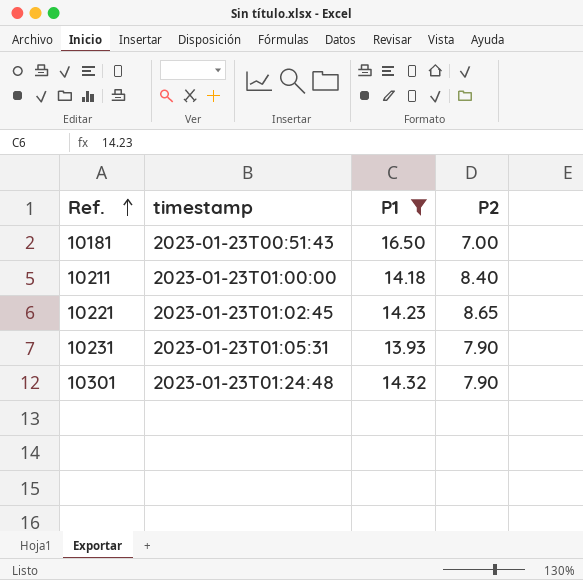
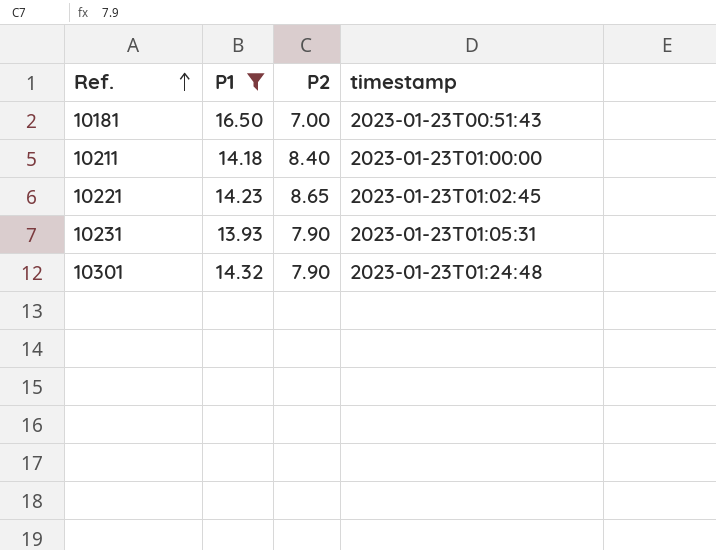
column timestamp | position: 2 -> 4

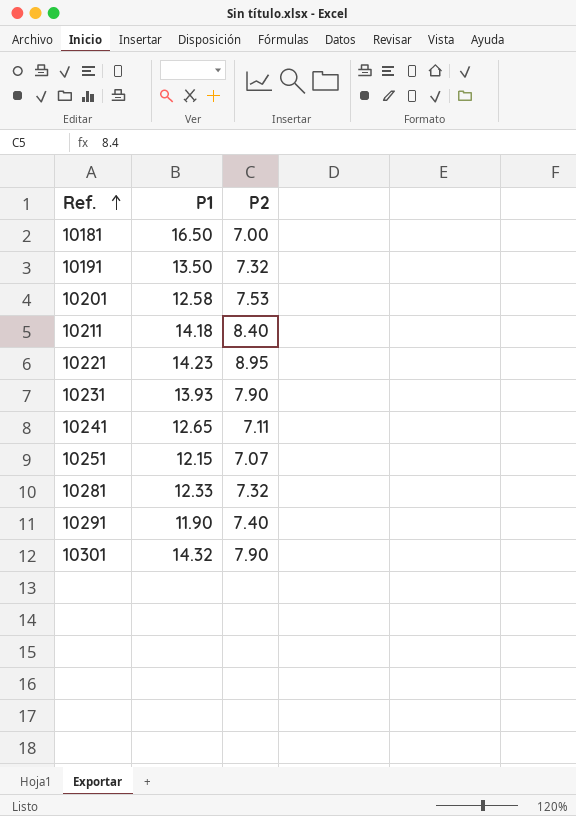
filter: P1 >= 13.93 -> none
column timestamp | position: 4 -> none
10221 | P2: 8.65 -> 8.95

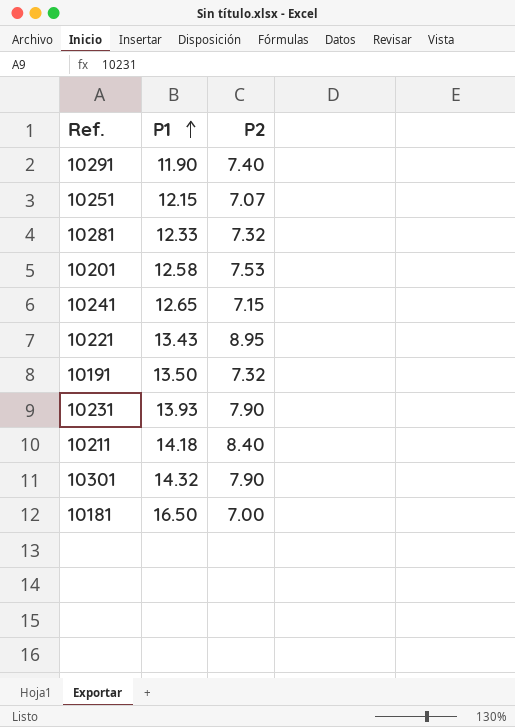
row order: Ref. ascending -> P1 ascending
10241 | P2: 7.11 -> 7.15
10221 | P1: 14.23 -> 13.43

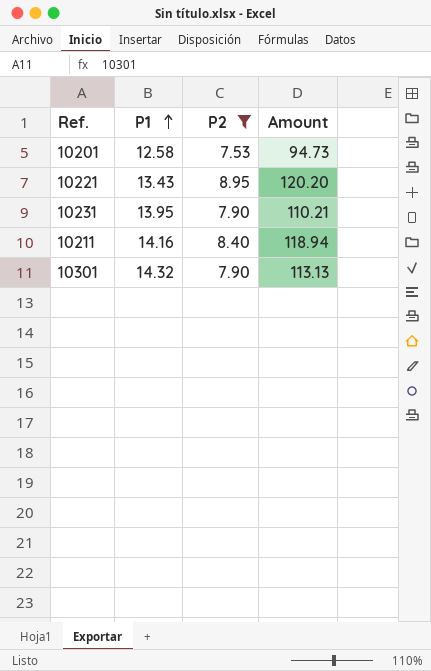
filter: none -> P2 >= 7.53
column Amount | formula: none -> [P1] * [P2]
10231 | P1: 13.93 -> 13.95
10211 | P1: 14.18 -> 14.16

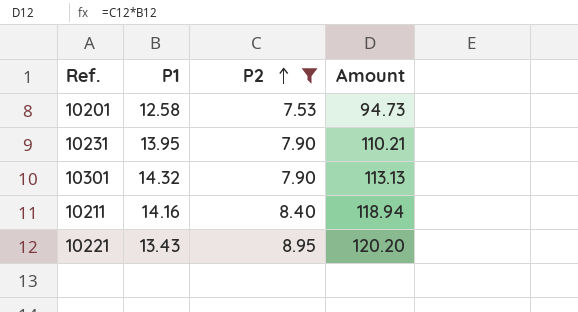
row order: P1 ascending -> P2 ascending

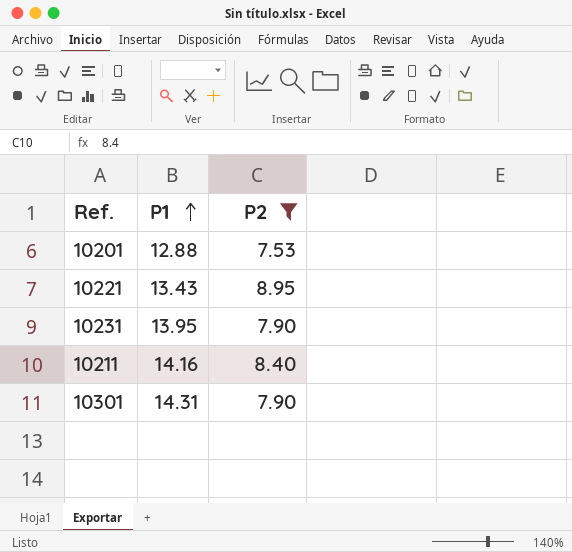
row order: P2 ascending -> P1 ascending
column Amount | formula: [P1] * [P2] -> none
10201 | P1: 12.58 -> 12.88
10301 | P1: 14.32 -> 14.31

